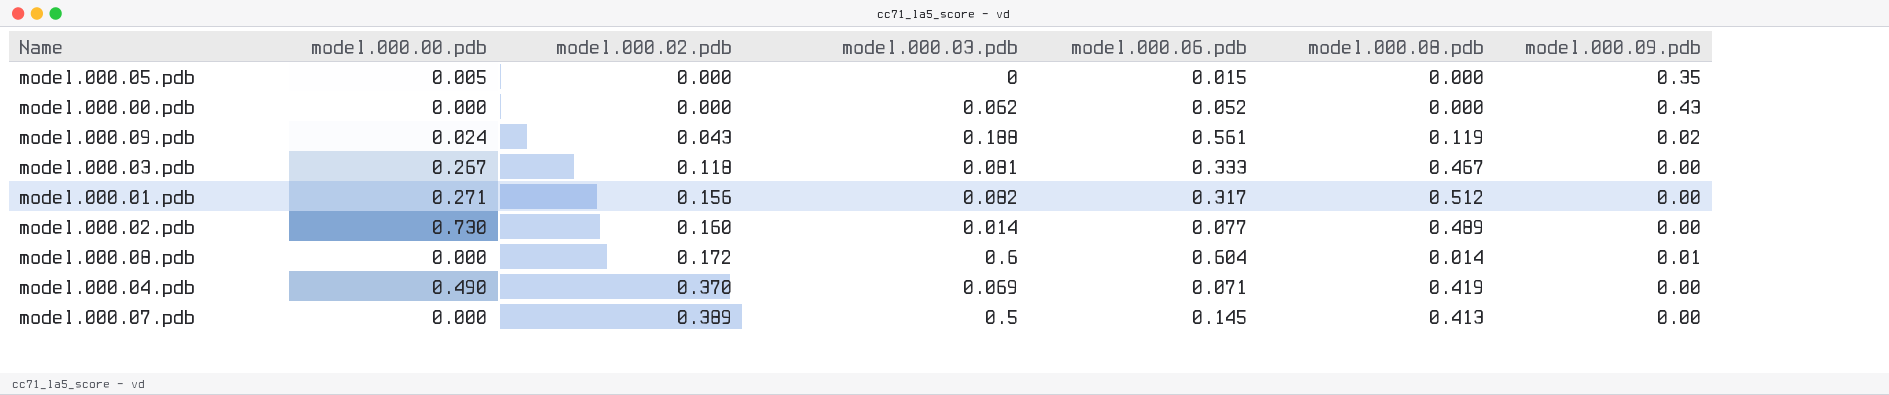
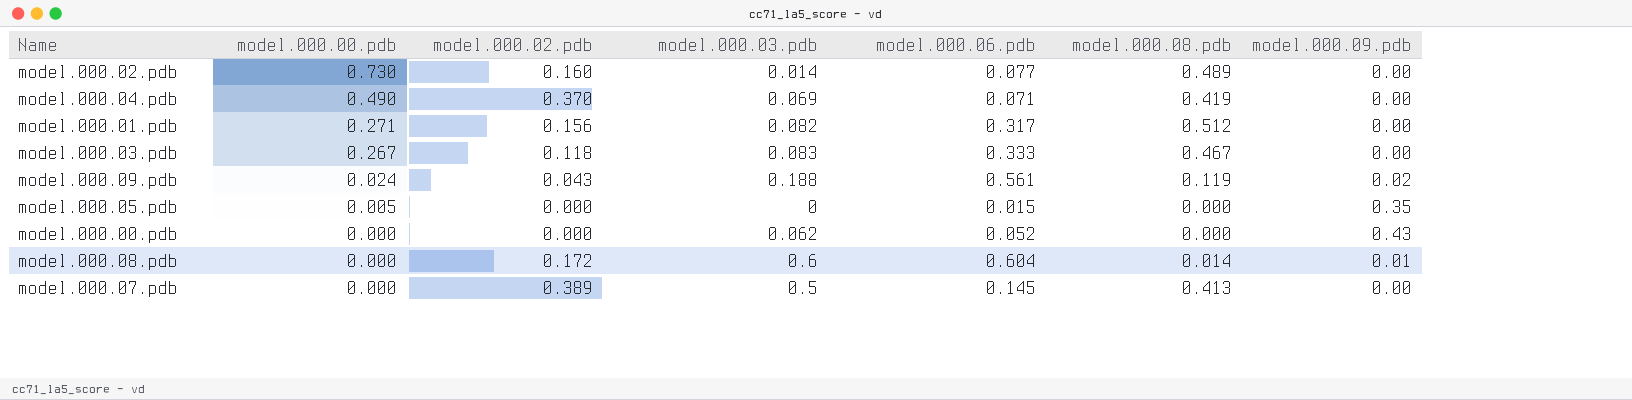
row order: model.000.02.pdb ascending -> model.000.00.pdb descending
model.000.03.pdb | model.000.03.pdb: 0.081 -> 0.083

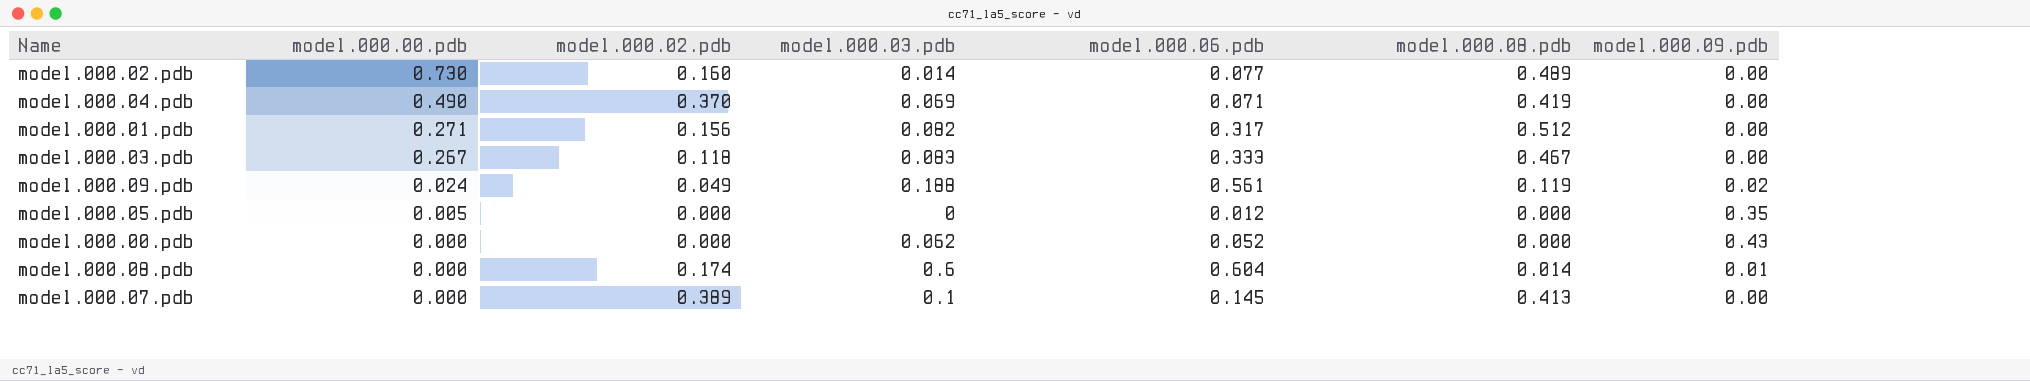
model.000.09.pdb | model.000.02.pdb: 0.043 -> 0.049
model.000.05.pdb | model.000.06.pdb: 0.015 -> 0.012
model.000.08.pdb | model.000.02.pdb: 0.172 -> 0.174
model.000.07.pdb | model.000.03.pdb: 0.5 -> 0.1

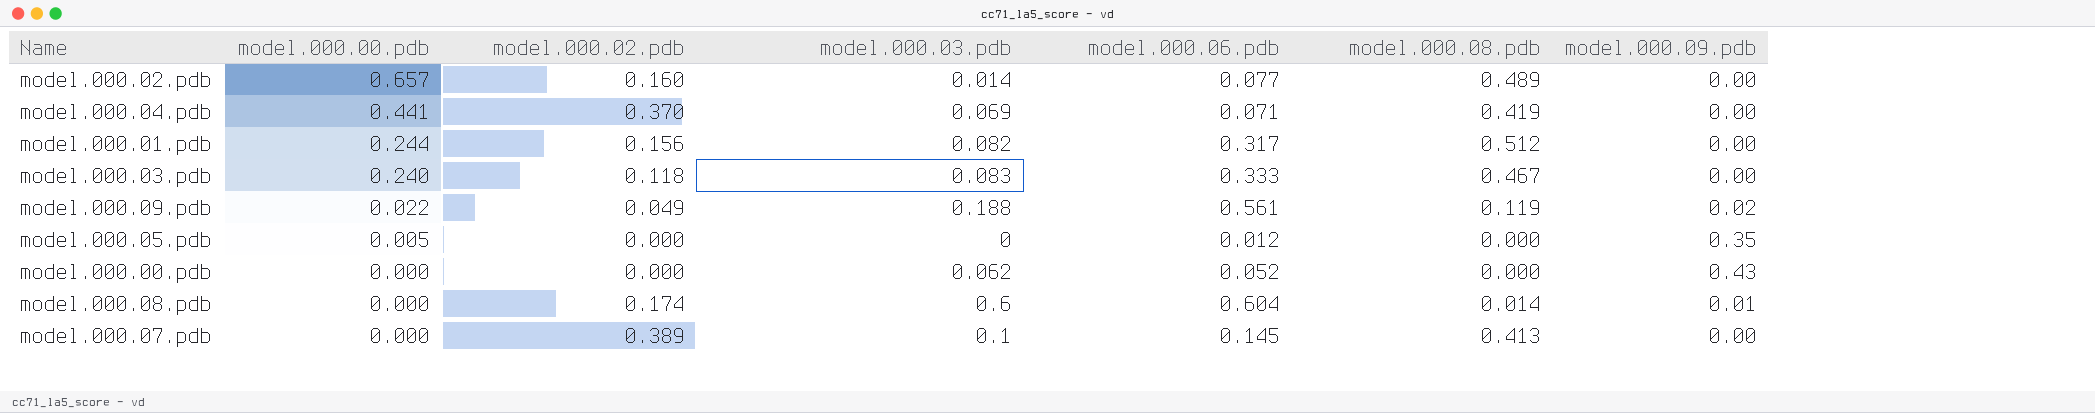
model.000.02.pdb | model.000.00.pdb: 0.730 -> 0.657
model.000.04.pdb | model.000.00.pdb: 0.490 -> 0.441
model.000.01.pdb | model.000.00.pdb: 0.271 -> 0.244
model.000.03.pdb | model.000.00.pdb: 0.267 -> 0.240
model.000.09.pdb | model.000.00.pdb: 0.024 -> 0.022

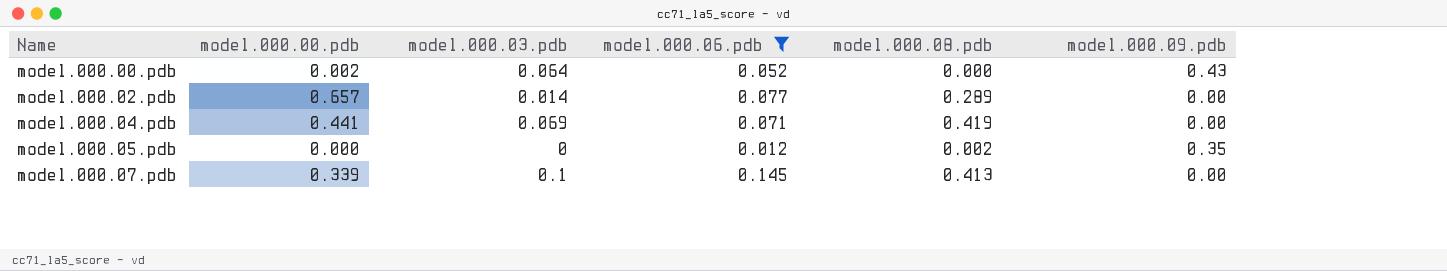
filter: none -> model.000.06.pdb <= 0.145
row order: model.000.00.pdb descending -> Name ascending
column model.000.02.pdb | position: 3 -> none
model.000.00.pdb | model.000.00.pdb: 0.000 -> 0.002
model.000.00.pdb | model.000.03.pdb: 0.062 -> 0.064
model.000.02.pdb | model.000.08.pdb: 0.489 -> 0.289
model.000.05.pdb | model.000.00.pdb: 0.005 -> 0.000
model.000.05.pdb | model.000.08.pdb: 0.000 -> 0.002
model.000.07.pdb | model.000.00.pdb: 0.000 -> 0.339

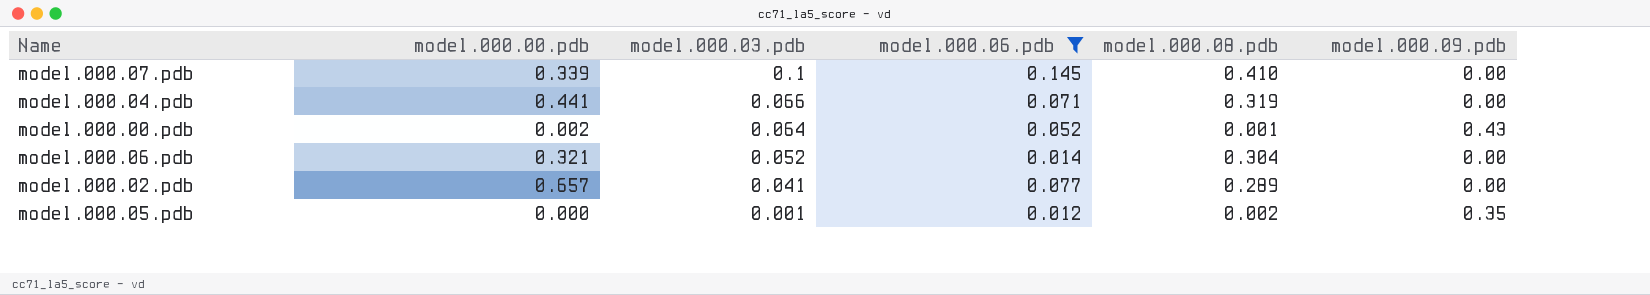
row order: Name ascending -> model.000.03.pdb descending
model.000.07.pdb | model.000.08.pdb: 0.413 -> 0.410
model.000.04.pdb | model.000.03.pdb: 0.069 -> 0.066
model.000.04.pdb | model.000.08.pdb: 0.419 -> 0.319
model.000.00.pdb | model.000.08.pdb: 0.000 -> 0.001
row model.000.06.pdb: none -> 0.321 | 0.052 | 0.014 | 0.304 | 0.00
model.000.02.pdb | model.000.03.pdb: 0.014 -> 0.041
model.000.05.pdb | model.000.03.pdb: 0 -> 0.001

